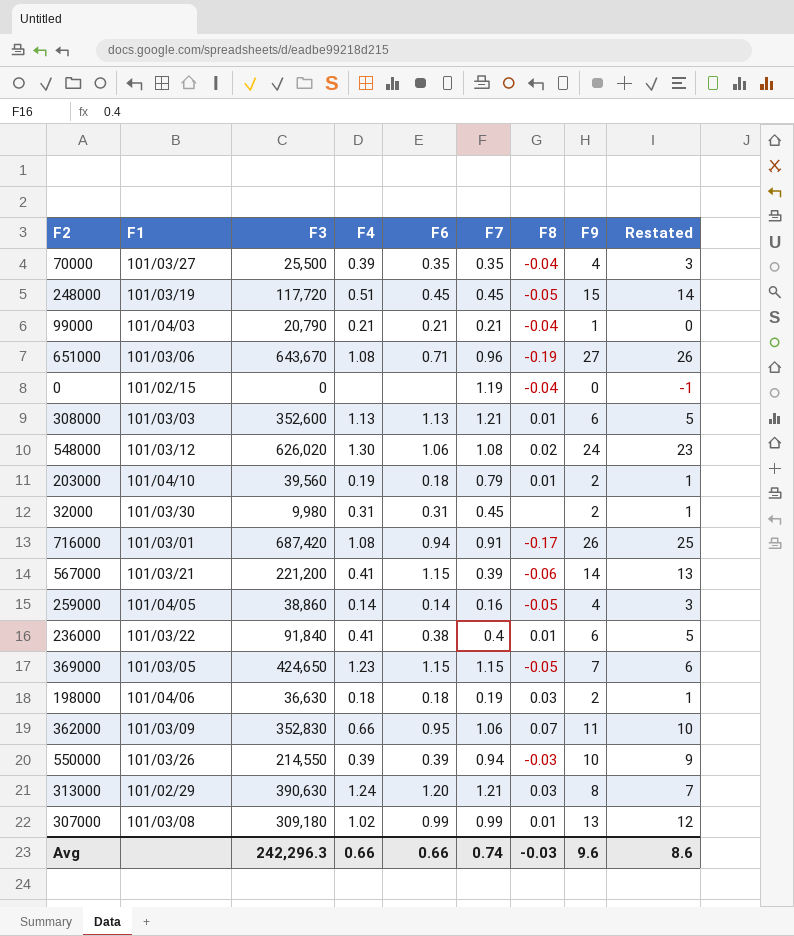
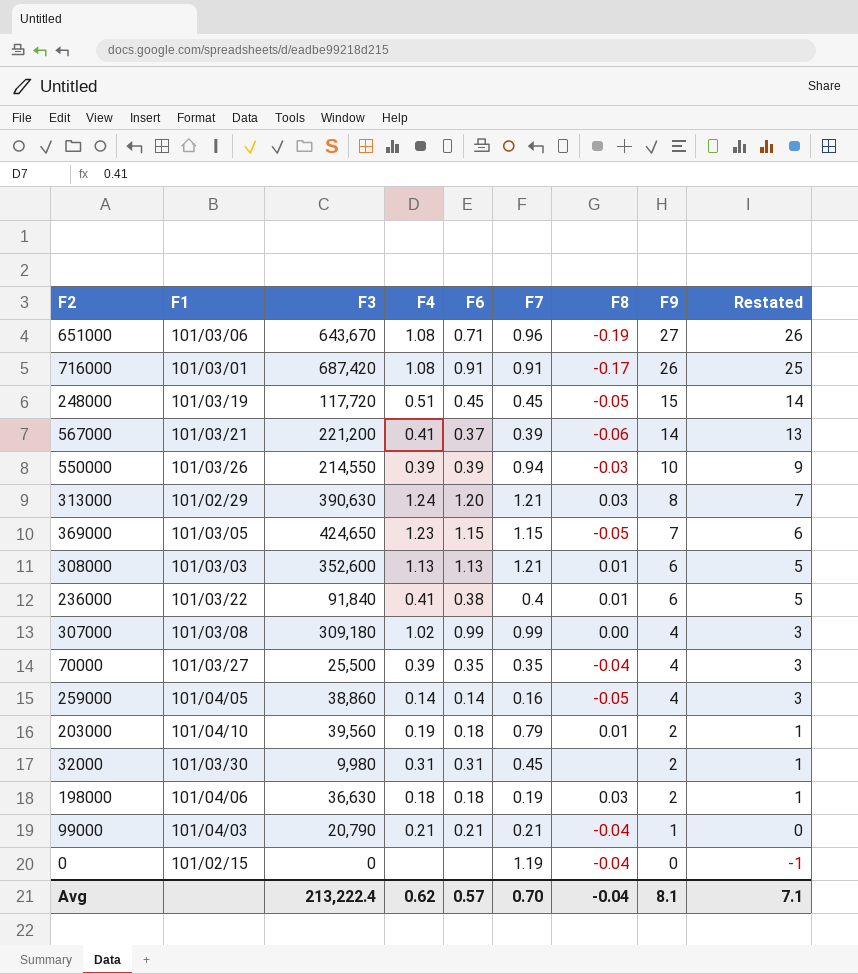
row order: none -> F9 descending
row 548000: 101/03/12 | 626,020 | 1.30 | 1.06 | 1.08 | 0.02 | 24 | 23 -> none
row 362000: 101/03/09 | 352,830 | 0.66 | 0.95 | 1.06 | 0.07 | 11 | 10 -> none
716000 | F6: 0.94 -> 0.91
567000 | F6: 1.15 -> 0.37
307000 | F8: 0.01 -> 0.00
307000 | F9: 13 -> 4
307000 | Restated: 12 -> 3
Avg | F3: 242,296.3 -> 213,222.4
Avg | F4: 0.66 -> 0.62
Avg | F6: 0.66 -> 0.57
Avg | F7: 0.74 -> 0.70
Avg | F8: -0.03 -> -0.04
Avg | F9: 9.6 -> 8.1
Avg | Restated: 8.6 -> 7.1

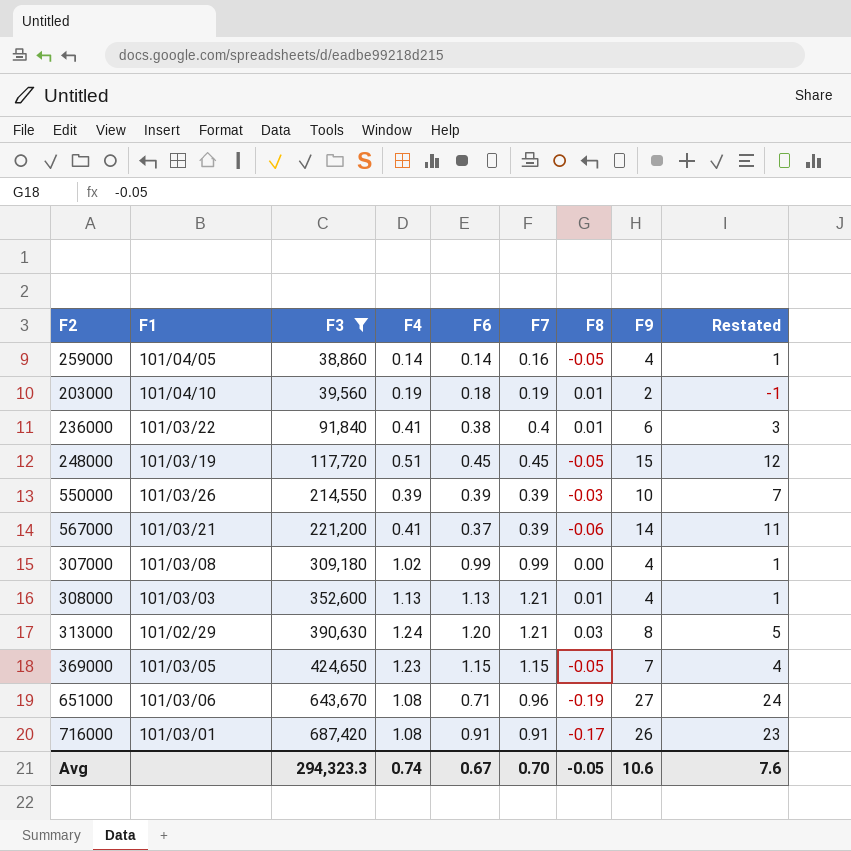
filter: none -> F3 >= 38,860
row order: F9 descending -> F3 ascending
column Restated | formula: [F9] - 1 -> [F9] - 3
203000 | F7: 0.79 -> 0.19
550000 | F7: 0.94 -> 0.39
308000 | F9: 6 -> 4
Avg | F3: 213,222.4 -> 294,323.3
Avg | F4: 0.62 -> 0.74
Avg | F6: 0.57 -> 0.67
Avg | F8: -0.04 -> -0.05
Avg | F9: 8.1 -> 10.6
Avg | Restated: 7.1 -> 7.6

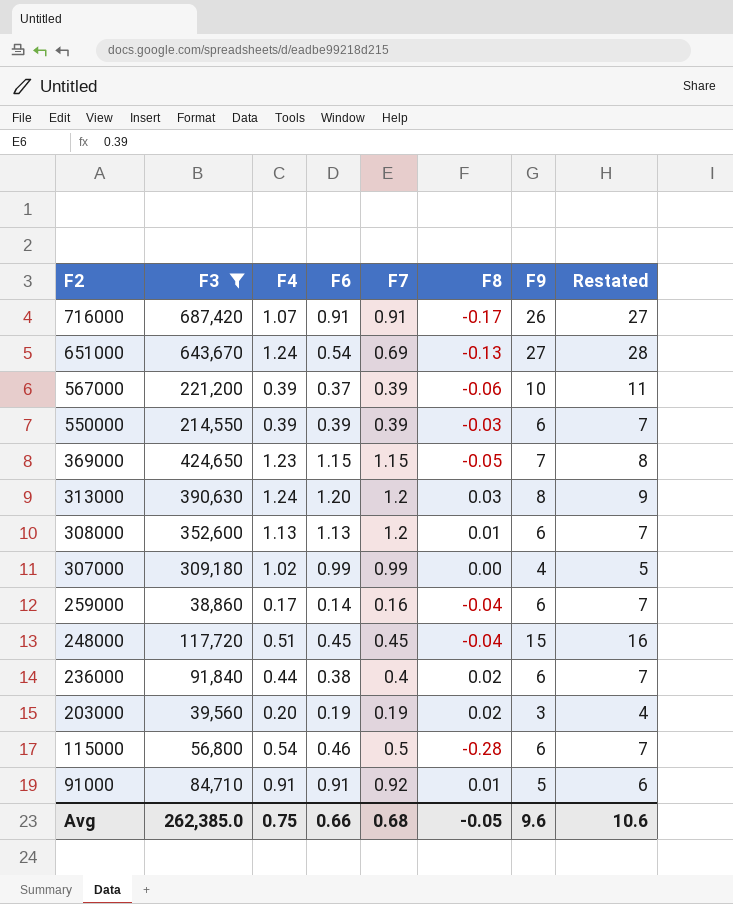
row order: F3 ascending -> F2 descending
column F1 | position: 2 -> none
column Restated | formula: [F9] - 3 -> [F9] + 1
716000 | F4: 1.08 -> 1.07
651000 | F4: 1.08 -> 1.24
651000 | F6: 0.71 -> 0.54
651000 | F7: 0.96 -> 0.69
651000 | F8: -0.19 -> -0.13
567000 | F4: 0.41 -> 0.39
567000 | F9: 14 -> 10
550000 | F9: 10 -> 6
313000 | F7: 1.21 -> 1.2
308000 | F7: 1.21 -> 1.2
308000 | F9: 4 -> 6
259000 | F4: 0.14 -> 0.17
259000 | F8: -0.05 -> -0.04
259000 | F9: 4 -> 6
248000 | F8: -0.05 -> -0.04
236000 | F4: 0.41 -> 0.44
236000 | F8: 0.01 -> 0.02
203000 | F4: 0.19 -> 0.20
203000 | F6: 0.18 -> 0.19
203000 | F8: 0.01 -> 0.02
203000 | F9: 2 -> 3
row 115000: none -> 56,800 | 0.54 | 0.46 | 0.5 | -0.28 | 6 | 7
row 91000: none -> 84,710 | 0.91 | 0.91 | 0.92 | 0.01 | 5 | 6
Avg | F3: 294,323.3 -> 262,385.0
Avg | F4: 0.74 -> 0.75
Avg | F6: 0.67 -> 0.66
Avg | F7: 0.70 -> 0.68
Avg | F9: 10.6 -> 9.6
Avg | Restated: 7.6 -> 10.6

